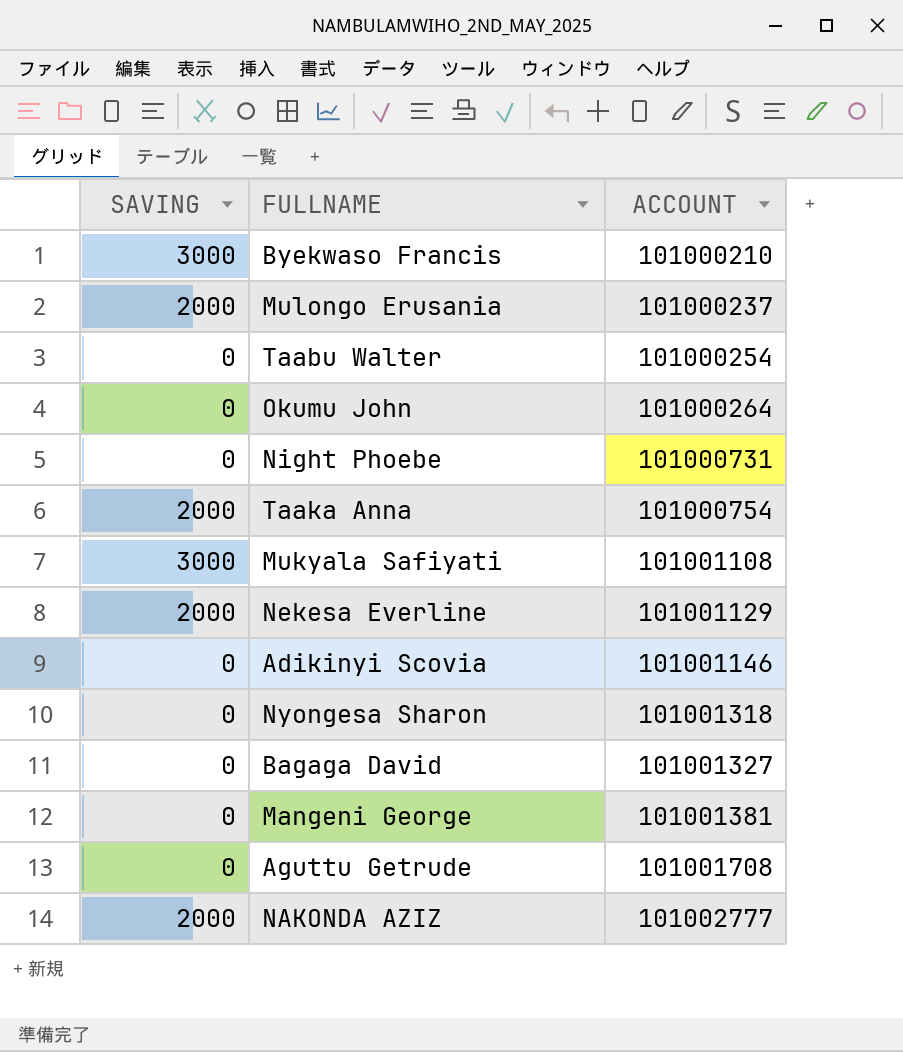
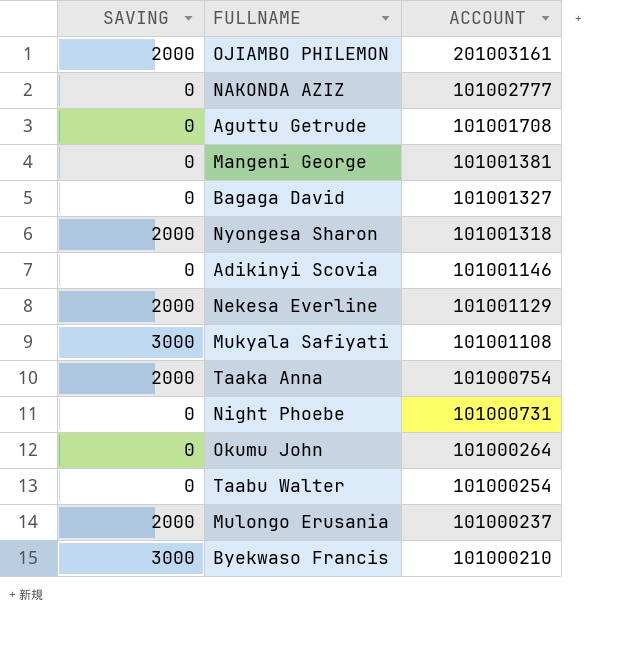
row order: ACCOUNT ascending -> ACCOUNT descending
row OJIAMBO PHILEMON: none -> 2000 | 201003161
NAKONDA AZIZ | SAVING: 2000 -> 0
Nyongesa Sharon | SAVING: 0 -> 2000

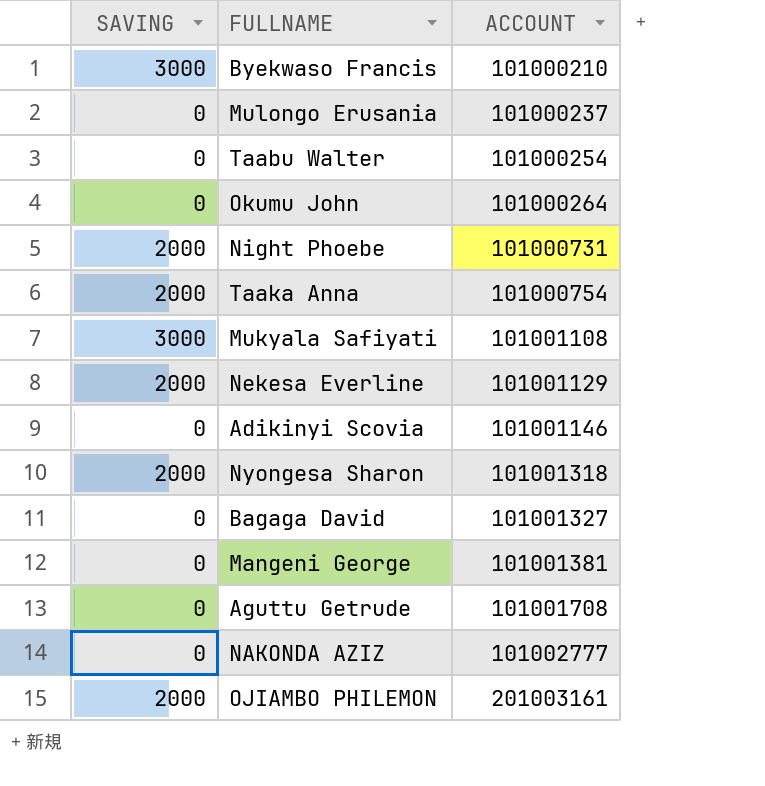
row order: ACCOUNT descending -> ACCOUNT ascending
Mulongo Erusania | SAVING: 2000 -> 0
Night Phoebe | SAVING: 0 -> 2000

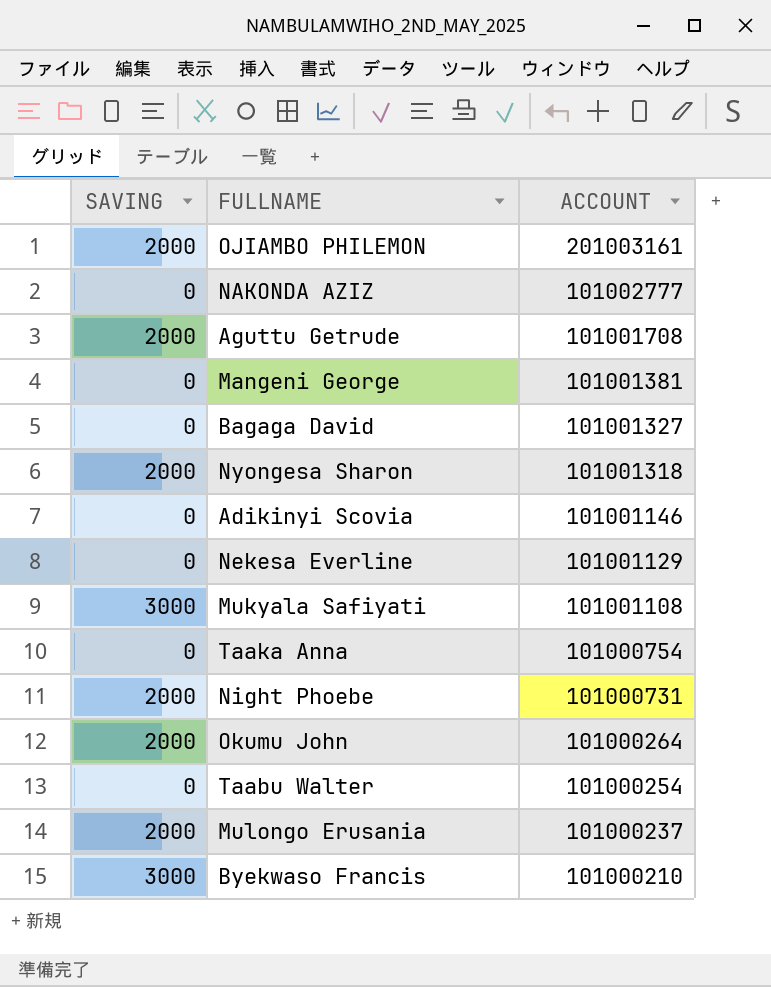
row order: ACCOUNT ascending -> ACCOUNT descending
Aguttu Getrude | SAVING: 0 -> 2000
Nekesa Everline | SAVING: 2000 -> 0
Taaka Anna | SAVING: 2000 -> 0
Okumu John | SAVING: 0 -> 2000
Mulongo Erusania | SAVING: 0 -> 2000

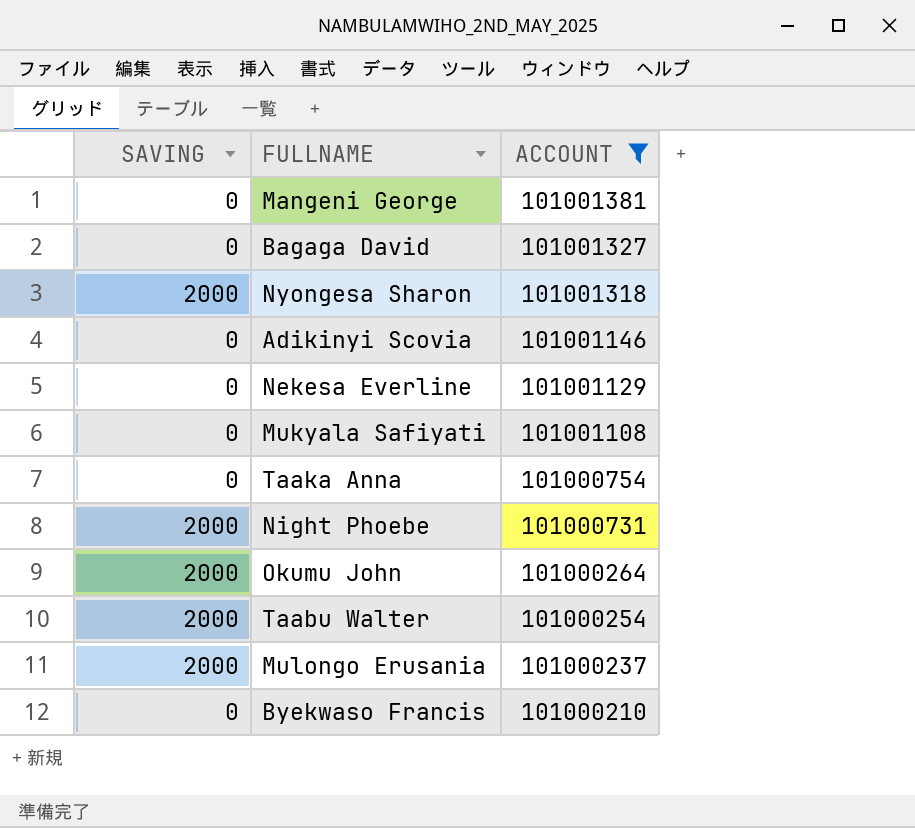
filter: none -> ACCOUNT <= 101001381
Mukyala Safiyati | SAVING: 3000 -> 0
Taabu Walter | SAVING: 0 -> 2000
Byekwaso Francis | SAVING: 3000 -> 0

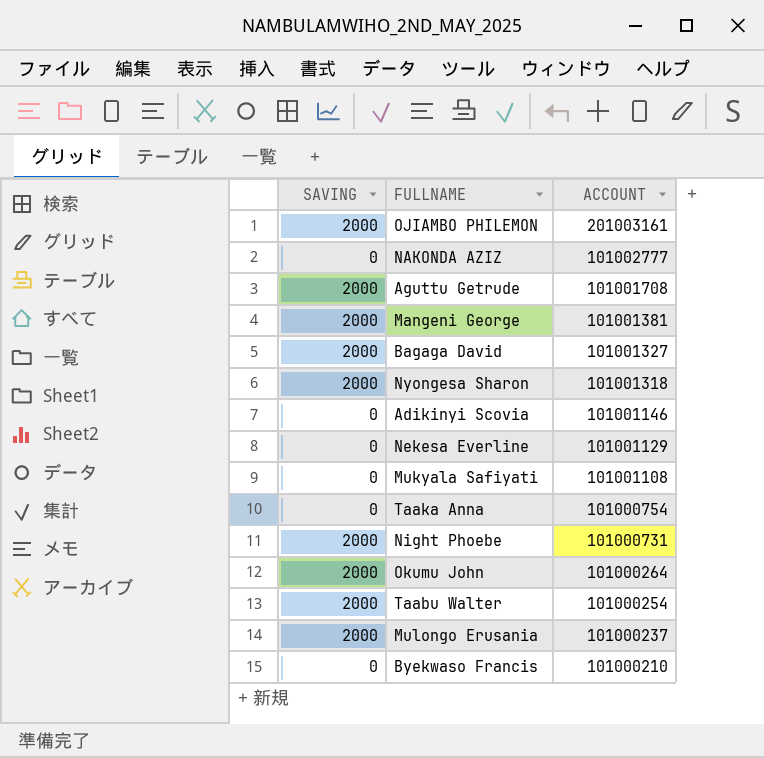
filter: ACCOUNT <= 101001381 -> none
Mangeni George | SAVING: 0 -> 2000
Bagaga David | SAVING: 0 -> 2000

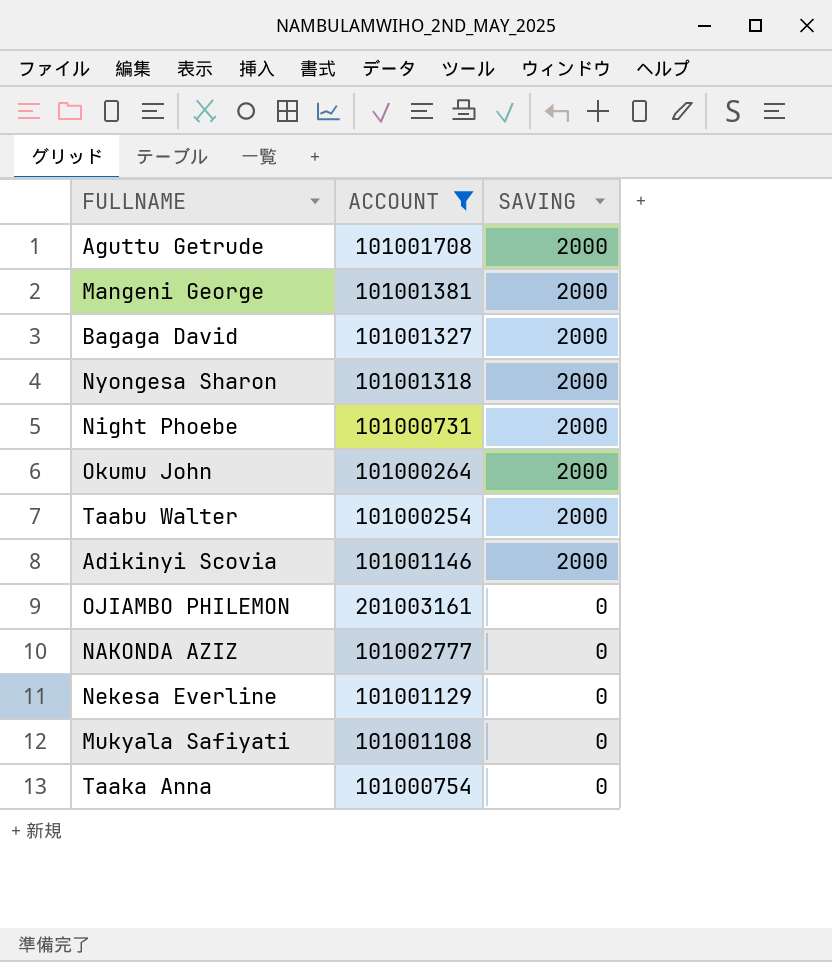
filter: none -> ACCOUNT >= 101000254
row order: ACCOUNT descending -> SAVING descending
column SAVING | position: 1 -> 3
Adikinyi Scovia | SAVING: 0 -> 2000
OJIAMBO PHILEMON | SAVING: 2000 -> 0

